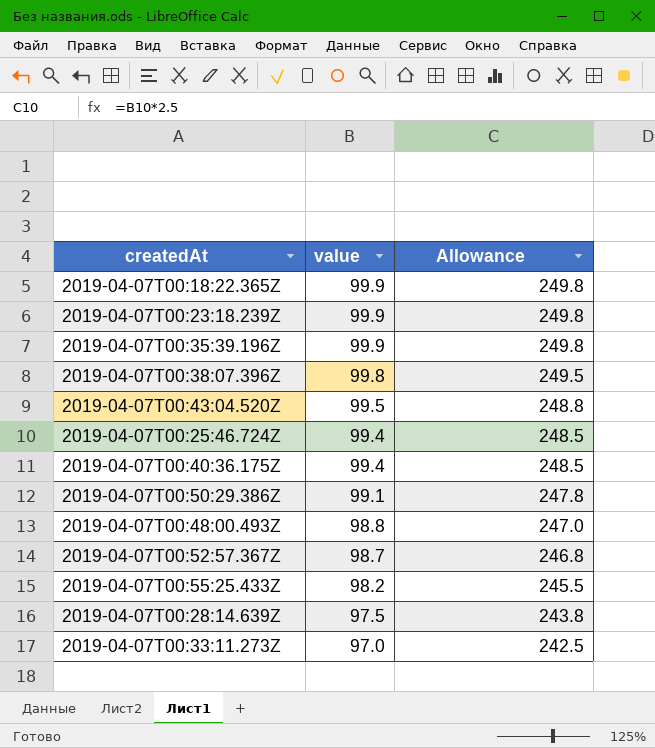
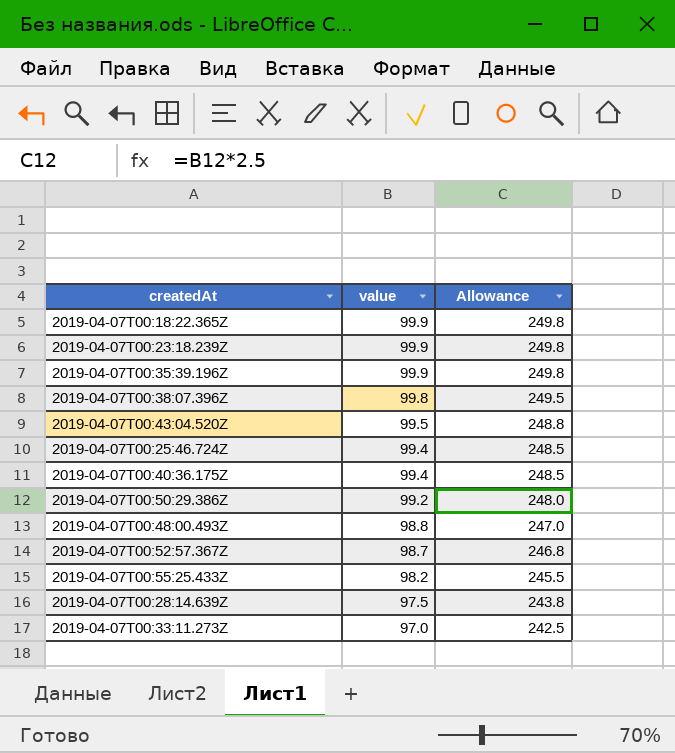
2019-04-07T00:50:29.386Z | value: 99.1 -> 99.2
2019-04-07T00:50:29.386Z | Allowance: 247.8 -> 248.0

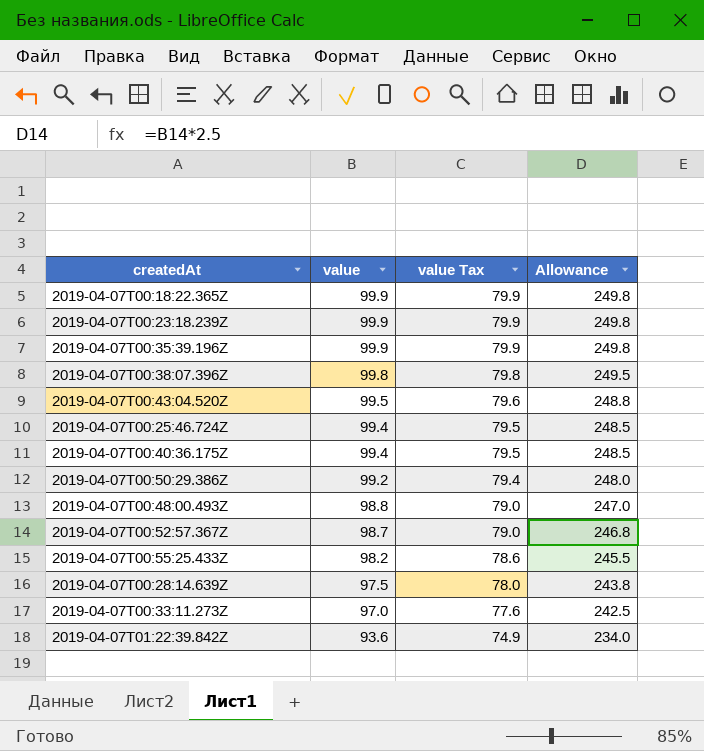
column value Tax | formula: none -> [value] * 0.8
row 2019-04-07T01:22:39.842Z: none -> 93.6 | 74.9 | 234.0

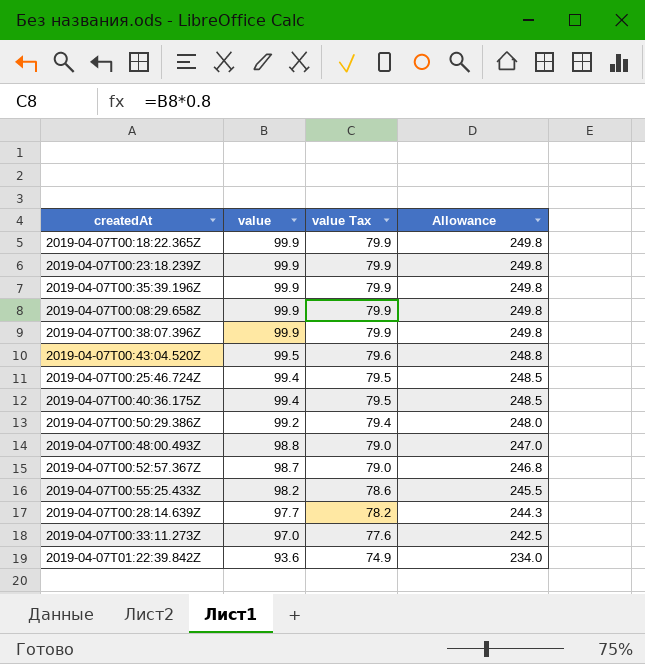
row 2019-04-07T00:08:29.658Z: none -> 99.9 | 79.9 | 249.8
2019-04-07T00:38:07.396Z | value: 99.8 -> 99.9
2019-04-07T00:38:07.396Z | value Tax: 79.8 -> 79.9
2019-04-07T00:38:07.396Z | Allowance: 249.5 -> 249.8
2019-04-07T00:28:14.639Z | value: 97.5 -> 97.7
2019-04-07T00:28:14.639Z | value Tax: 78.0 -> 78.2
2019-04-07T00:28:14.639Z | Allowance: 243.8 -> 244.3

